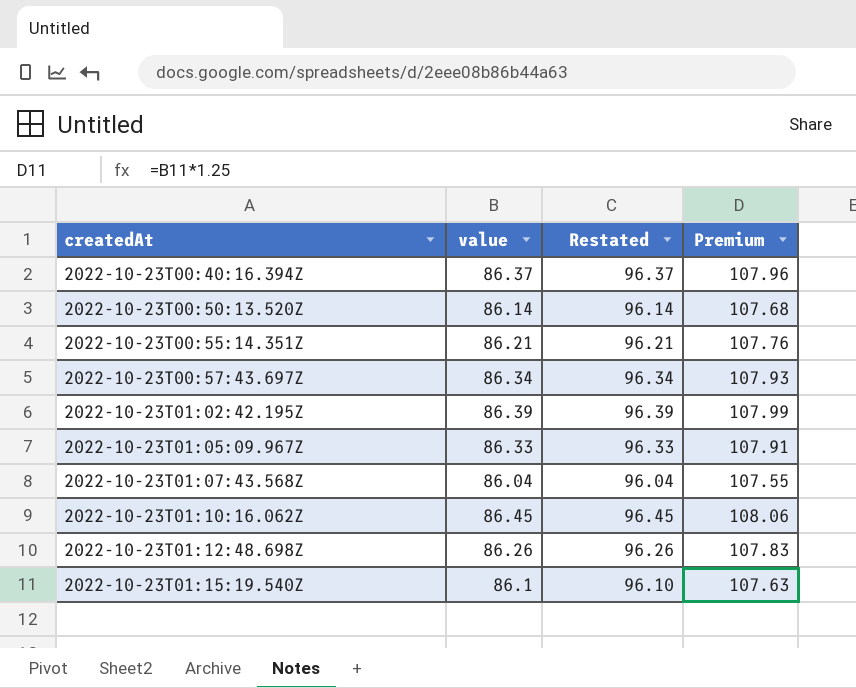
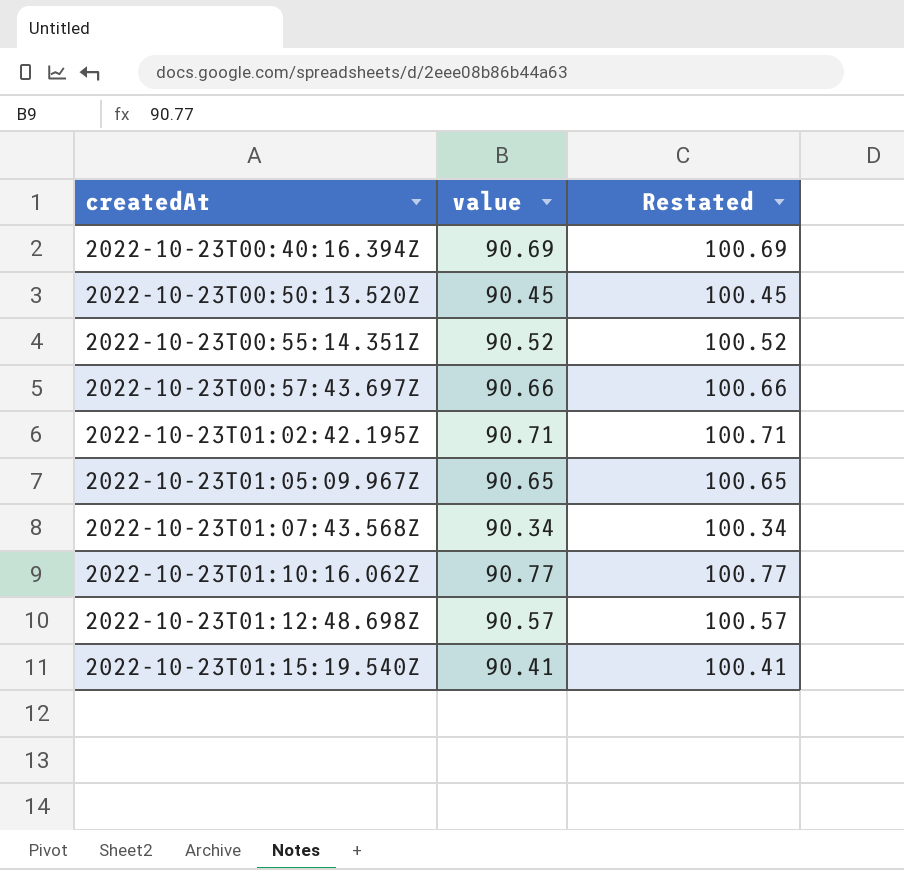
column Premium | formula: [value] * 1.25 -> none
2022-10-23T00:40:16.394Z | value: 86.37 -> 90.69
2022-10-23T00:40:16.394Z | Restated: 96.37 -> 100.69
2022-10-23T00:50:13.520Z | value: 86.14 -> 90.45
2022-10-23T00:50:13.520Z | Restated: 96.14 -> 100.45
2022-10-23T00:55:14.351Z | value: 86.21 -> 90.52
2022-10-23T00:55:14.351Z | Restated: 96.21 -> 100.52
2022-10-23T00:57:43.697Z | value: 86.34 -> 90.66
2022-10-23T00:57:43.697Z | Restated: 96.34 -> 100.66
2022-10-23T01:02:42.195Z | value: 86.39 -> 90.71
2022-10-23T01:02:42.195Z | Restated: 96.39 -> 100.71
2022-10-23T01:05:09.967Z | value: 86.33 -> 90.65
2022-10-23T01:05:09.967Z | Restated: 96.33 -> 100.65
2022-10-23T01:07:43.568Z | value: 86.04 -> 90.34
2022-10-23T01:07:43.568Z | Restated: 96.04 -> 100.34
2022-10-23T01:10:16.062Z | value: 86.45 -> 90.77
2022-10-23T01:10:16.062Z | Restated: 96.45 -> 100.77
2022-10-23T01:12:48.698Z | value: 86.26 -> 90.57
2022-10-23T01:12:48.698Z | Restated: 96.26 -> 100.57
2022-10-23T01:15:19.540Z | value: 86.1 -> 90.41
2022-10-23T01:15:19.540Z | Restated: 96.10 -> 100.41

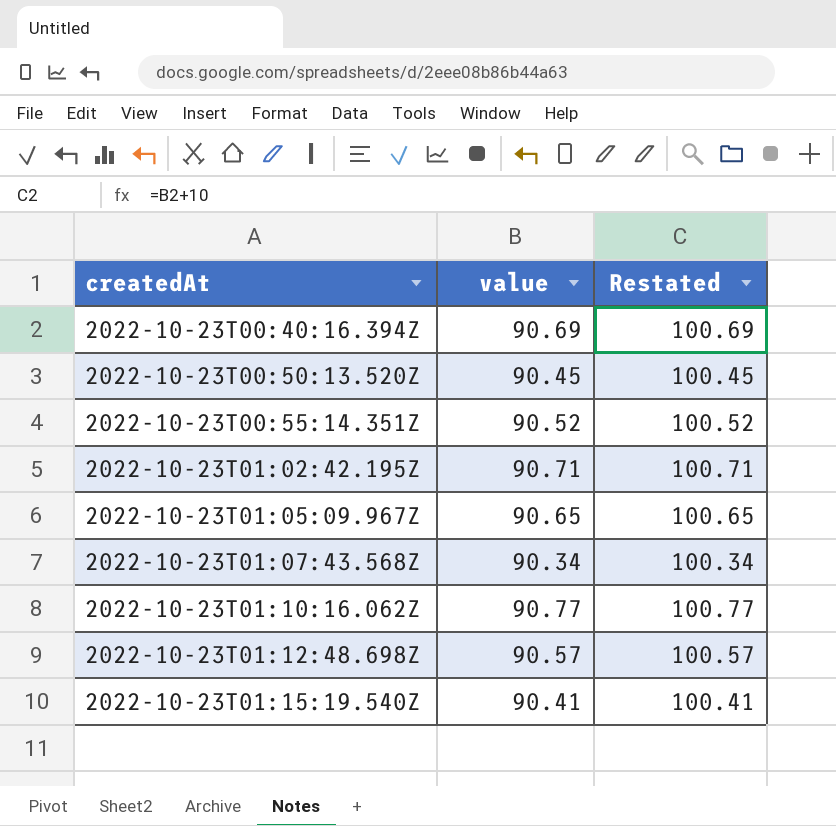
row 2022-10-23T00:57:43.697Z: 90.66 | 100.66 -> none

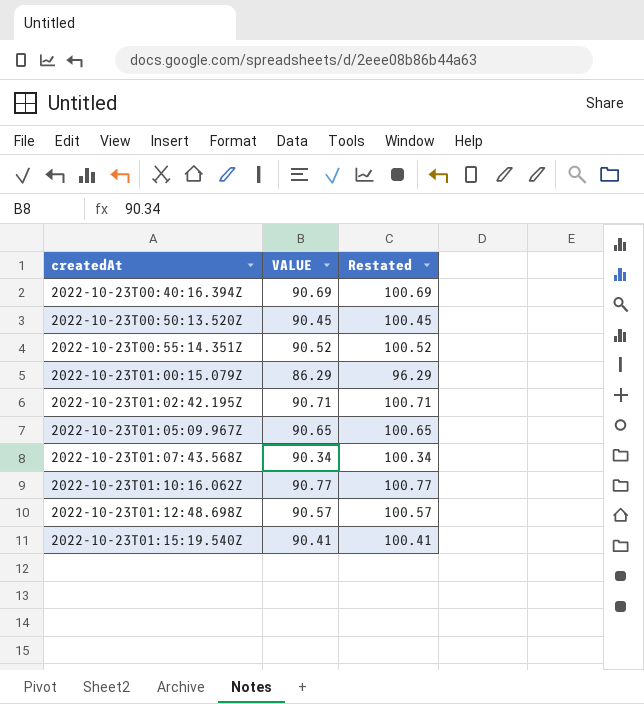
column name: value -> VALUE
row 2022-10-23T01:00:15.079Z: none -> 86.29 | 96.29

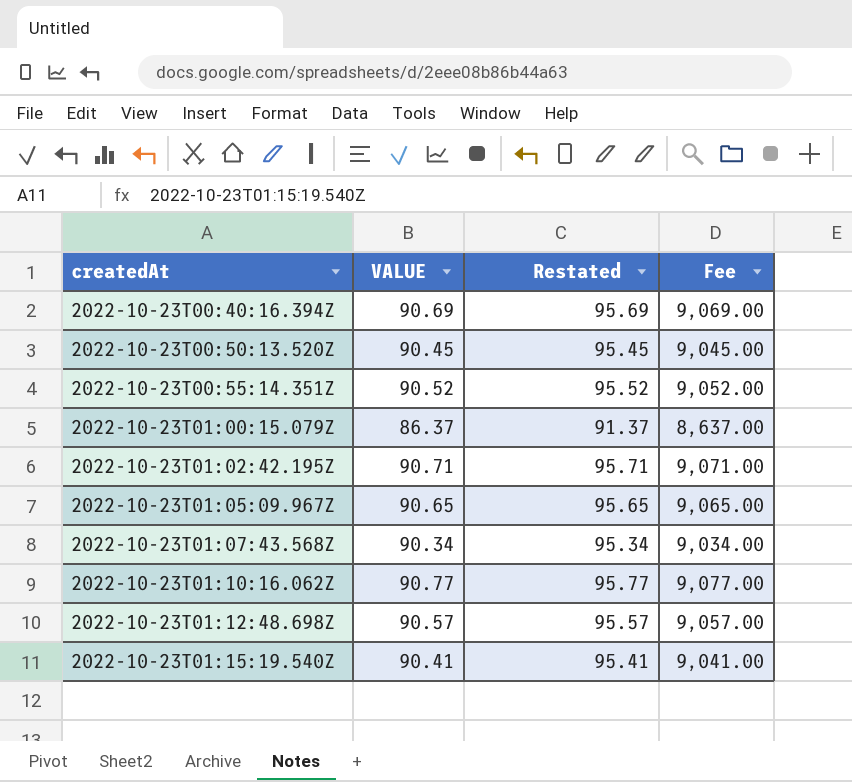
column Restated | formula: [VALUE] + 10 -> [VALUE] + 5
column Fee | formula: none -> [VALUE] * 100
2022-10-23T01:00:15.079Z | VALUE: 86.29 -> 86.37

